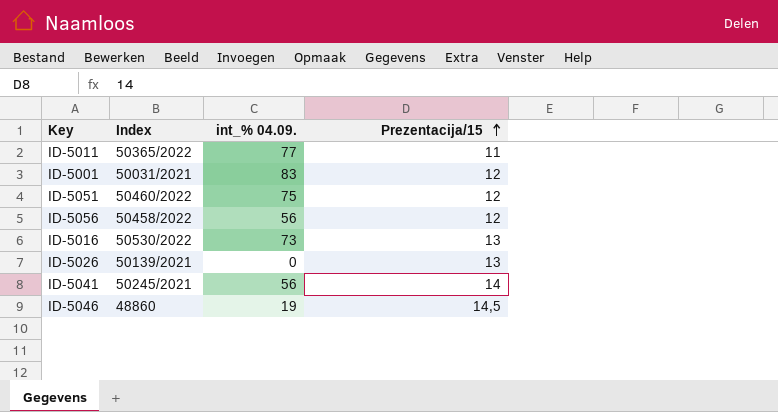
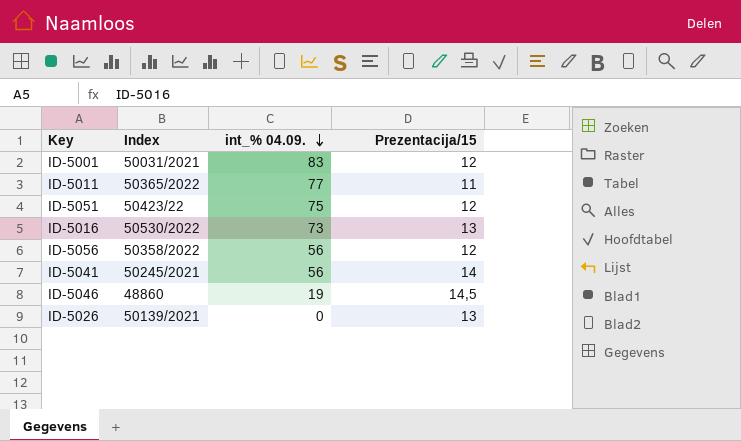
row order: Prezentacija/15 ascending -> int_% 04.09. descending
ID-5051 | Index: 50460/2022 -> 50423/22
ID-5056 | Index: 50458/2022 -> 50358/2022

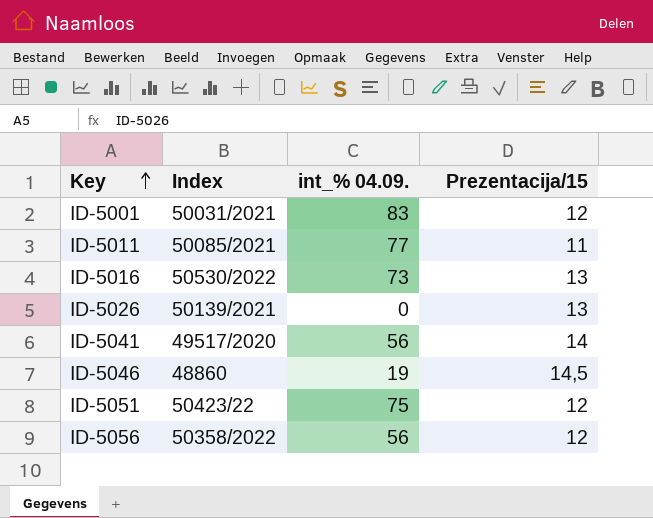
row order: int_% 04.09. descending -> Key ascending
ID-5011 | Index: 50365/2022 -> 50085/2021
ID-5041 | Index: 50245/2021 -> 49517/2020

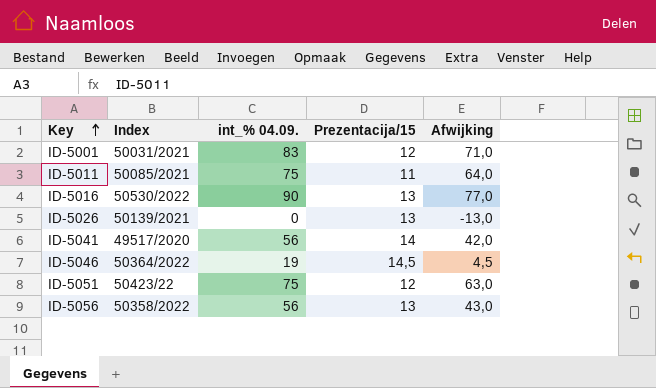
column Afwijking | formula: none -> [int_% 04.09.] - [Prezentacija/15]
ID-5011 | int_% 04.09.: 77 -> 75
ID-5016 | int_% 04.09.: 73 -> 90
ID-5046 | Index: 48860 -> 50364/2022
ID-5056 | Prezentacija/15: 12 -> 13

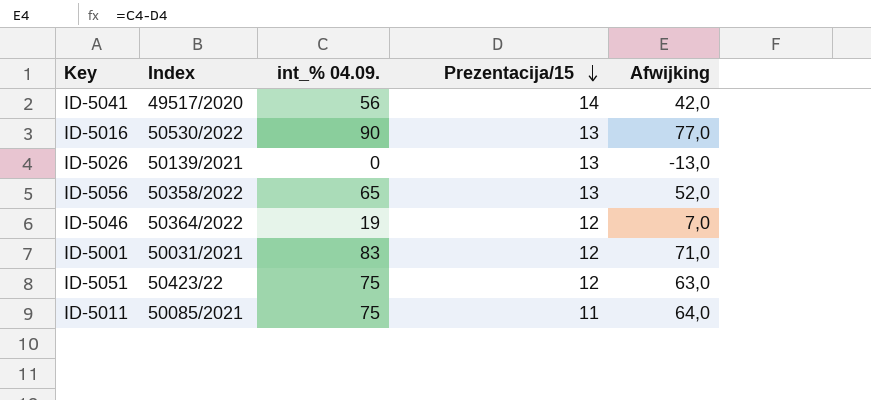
row order: Key ascending -> Prezentacija/15 descending
ID-5056 | int_% 04.09.: 56 -> 65
ID-5056 | Afwijking: 43,0 -> 52,0
ID-5046 | Prezentacija/15: 14,5 -> 12
ID-5046 | Afwijking: 4,5 -> 7,0

